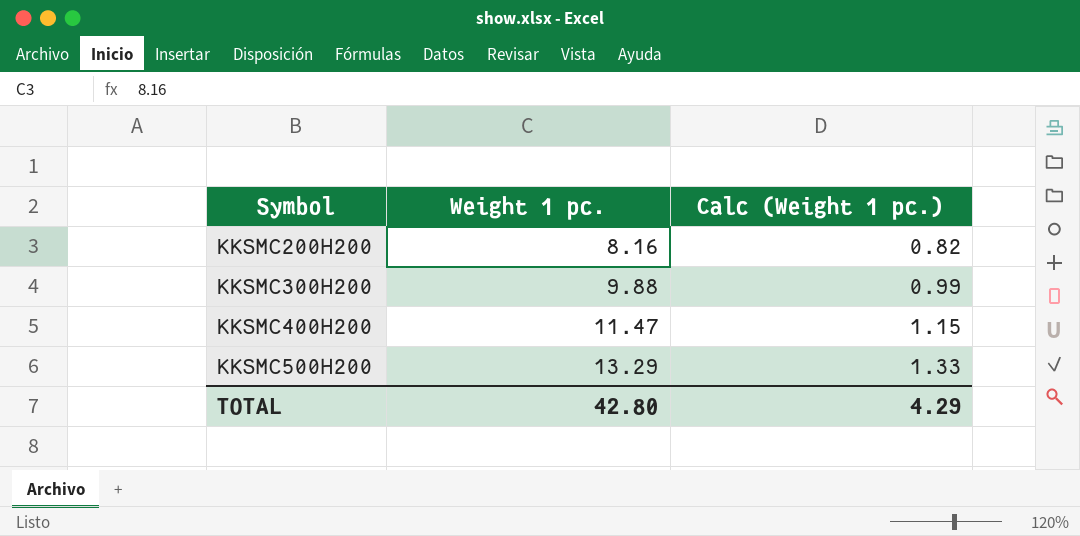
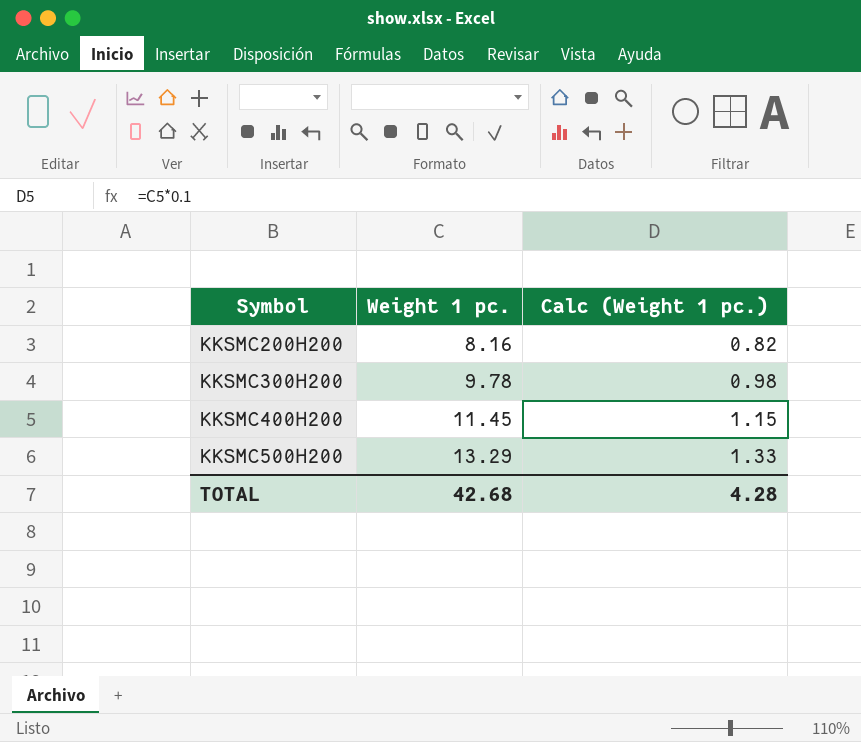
KKSMC300H200 | Weight 1 pc.: 9.88 -> 9.78
KKSMC300H200 | Calc (Weight 1 pc.): 0.99 -> 0.98
KKSMC400H200 | Weight 1 pc.: 11.47 -> 11.45
TOTAL | Weight 1 pc.: 42.80 -> 42.68
TOTAL | Calc (Weight 1 pc.): 4.29 -> 4.28

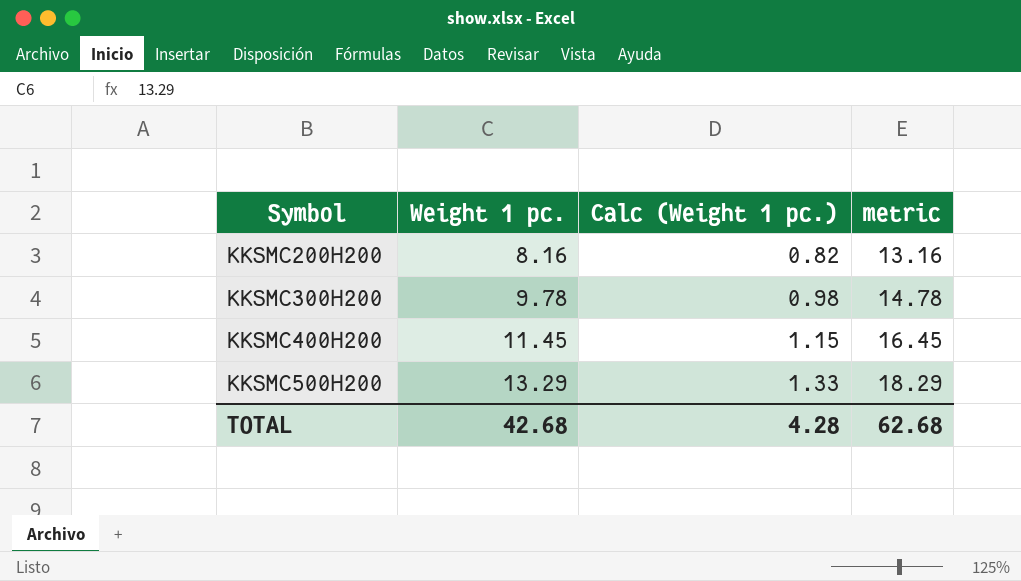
column metric | formula: none -> [Weight 1 pc.] + 5

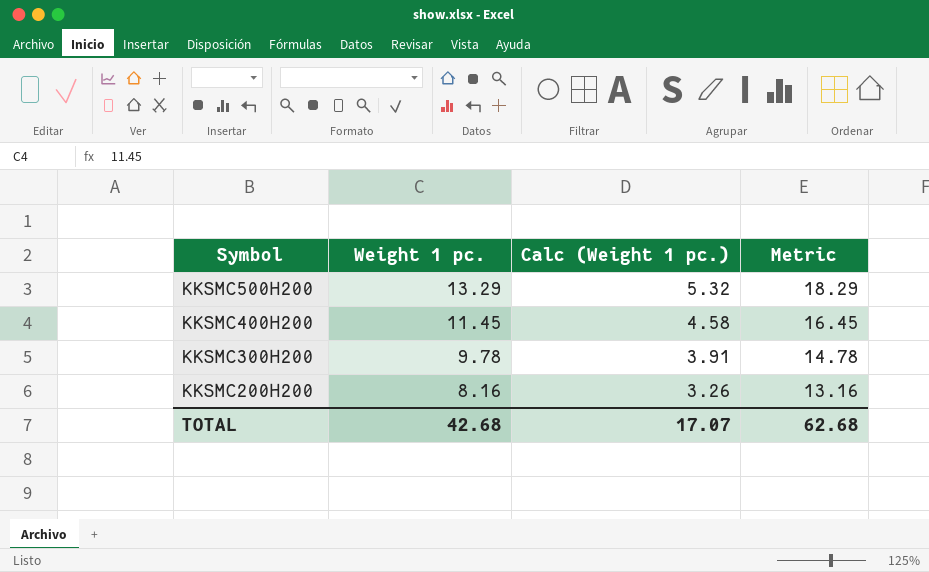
row order: Symbol ascending -> Symbol descending
column Calc (Weight 1 pc.) | formula: [Weight 1 pc.] * 0.1 -> [Weight 1 pc.] * 0.4
column name: metric -> Metric
TOTAL | Calc (Weight 1 pc.): 4.28 -> 17.07

